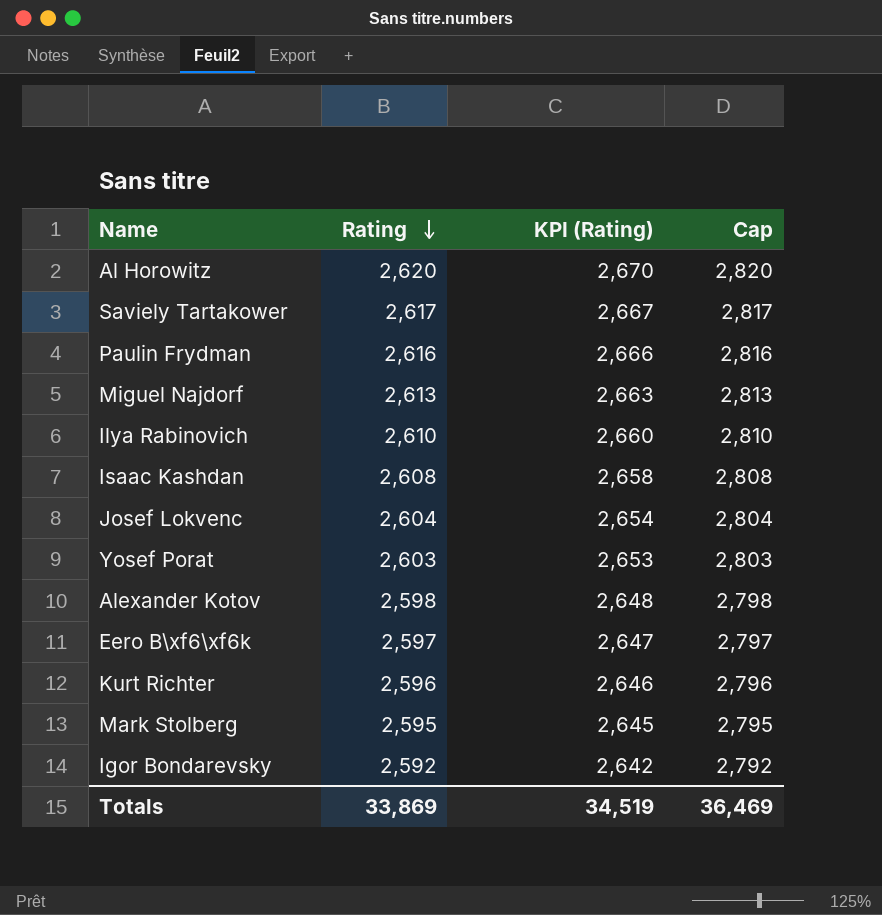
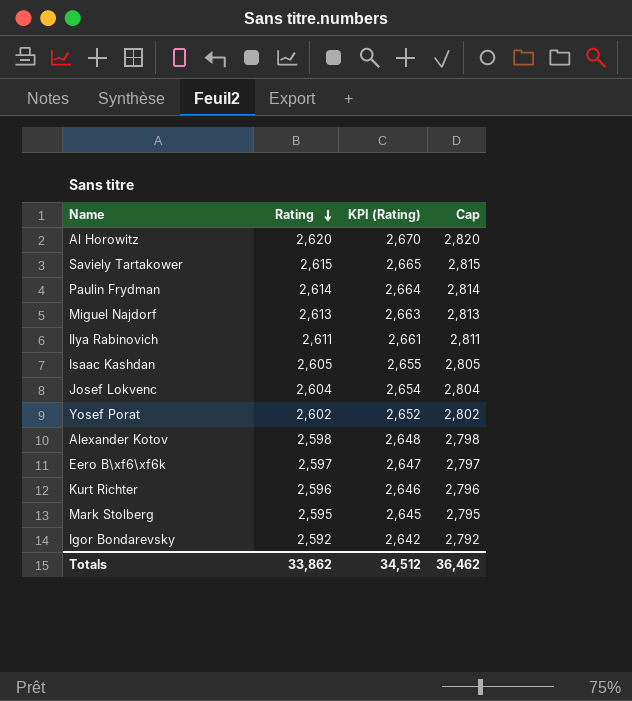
Saviely Tartakower | Rating: 2,617 -> 2,615
Saviely Tartakower | KPI (Rating): 2,667 -> 2,665
Saviely Tartakower | Cap: 2,817 -> 2,815
Paulin Frydman | Rating: 2,616 -> 2,614
Paulin Frydman | KPI (Rating): 2,666 -> 2,664
Paulin Frydman | Cap: 2,816 -> 2,814
Ilya Rabinovich | Rating: 2,610 -> 2,611
Ilya Rabinovich | KPI (Rating): 2,660 -> 2,661
Ilya Rabinovich | Cap: 2,810 -> 2,811
Isaac Kashdan | Rating: 2,608 -> 2,605
Isaac Kashdan | KPI (Rating): 2,658 -> 2,655
Isaac Kashdan | Cap: 2,808 -> 2,805
Yosef Porat | Rating: 2,603 -> 2,602
Yosef Porat | KPI (Rating): 2,653 -> 2,652
Yosef Porat | Cap: 2,803 -> 2,802
Totals | Rating: 33,869 -> 33,862
Totals | KPI (Rating): 34,519 -> 34,512
Totals | Cap: 36,469 -> 36,462

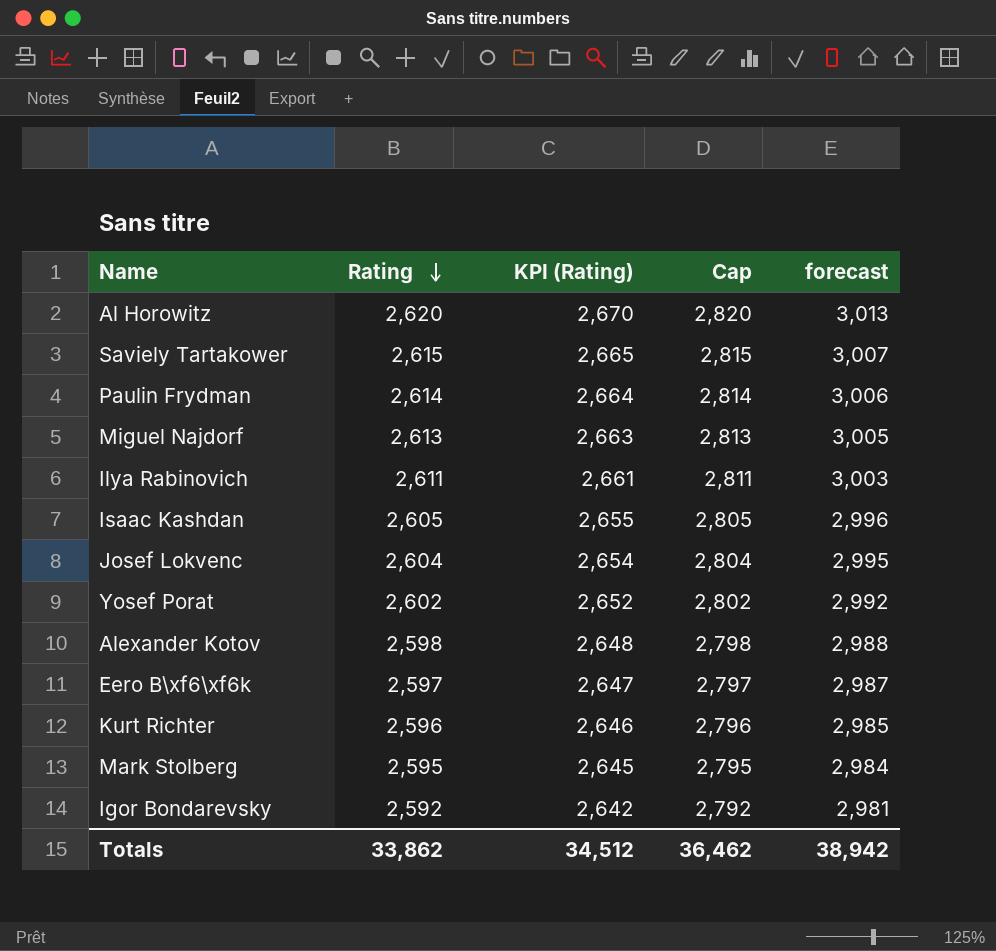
column forecast | formula: none -> [Rating] * 1.15

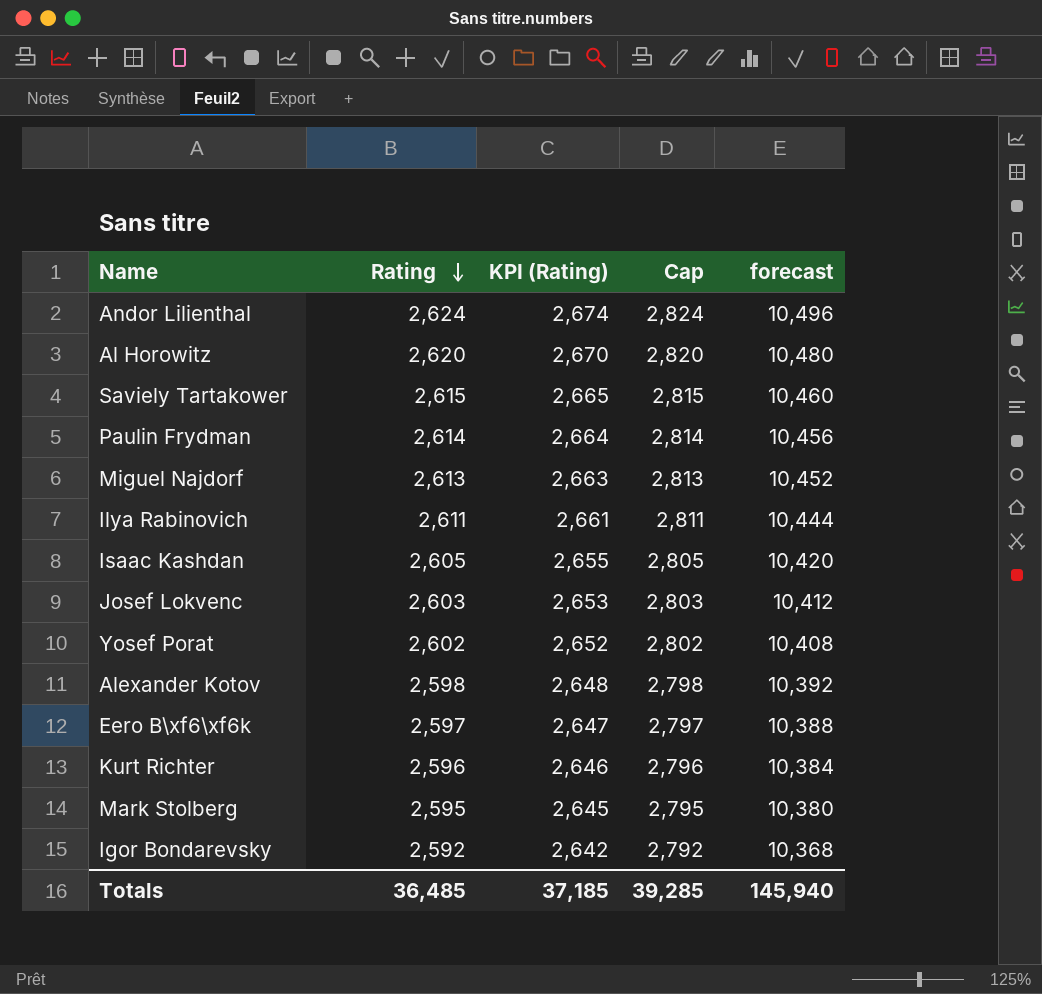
column forecast | formula: [Rating] * 1.15 -> [Rating] * 4
row Andor Lilienthal: none -> 2,624 | 2,674 | 2,824 | 10,496
Josef Lokvenc | Rating: 2,604 -> 2,603
Josef Lokvenc | KPI (Rating): 2,654 -> 2,653
Josef Lokvenc | Cap: 2,804 -> 2,803
Totals | Rating: 33,862 -> 36,485
Totals | KPI (Rating): 34,512 -> 37,185
Totals | Cap: 36,462 -> 39,285
Totals | forecast: 38,942 -> 145,940

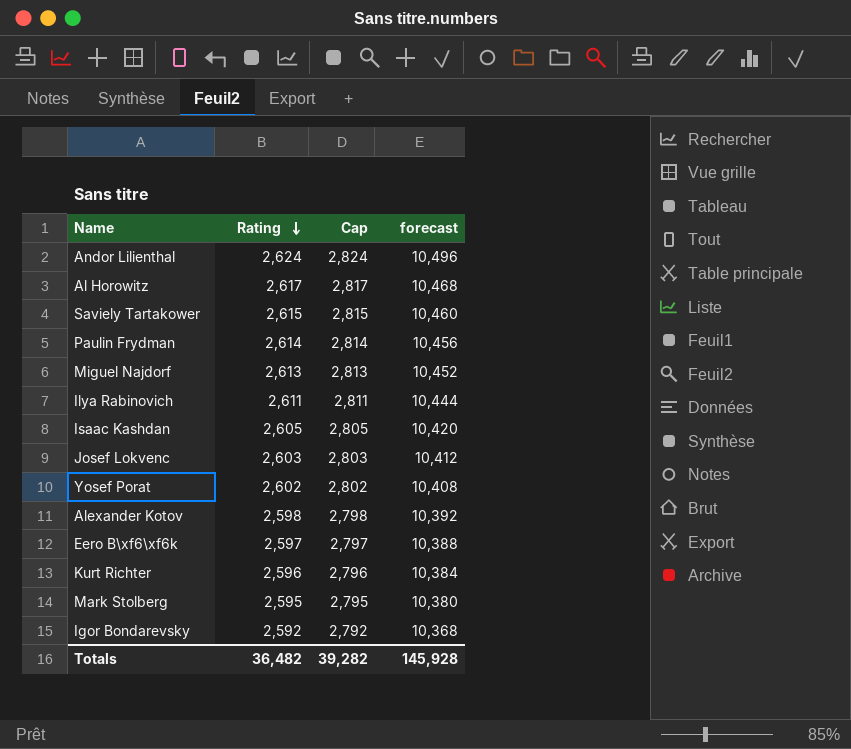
column KPI (Rating) | formula: [Rating] + 50 -> none
Al Horowitz | Rating: 2,620 -> 2,617
Al Horowitz | Cap: 2,820 -> 2,817
Al Horowitz | forecast: 10,480 -> 10,468
Totals | Rating: 36,485 -> 36,482
Totals | Cap: 39,285 -> 39,282
Totals | forecast: 145,940 -> 145,928

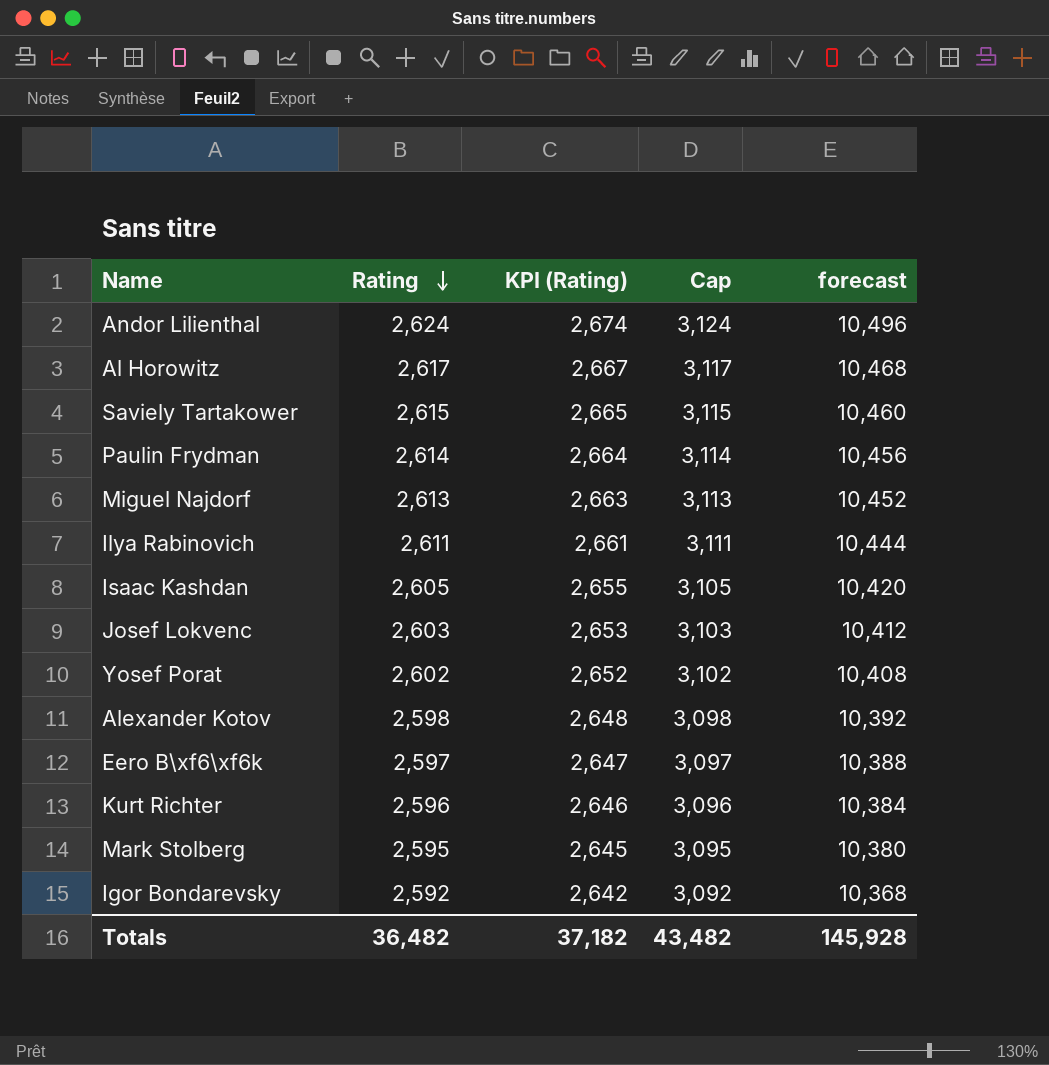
column KPI (Rating) | formula: none -> [Rating] + 50
column Cap | formula: [Rating] + 200 -> [Rating] + 500
Totals | Cap: 39,282 -> 43,482

